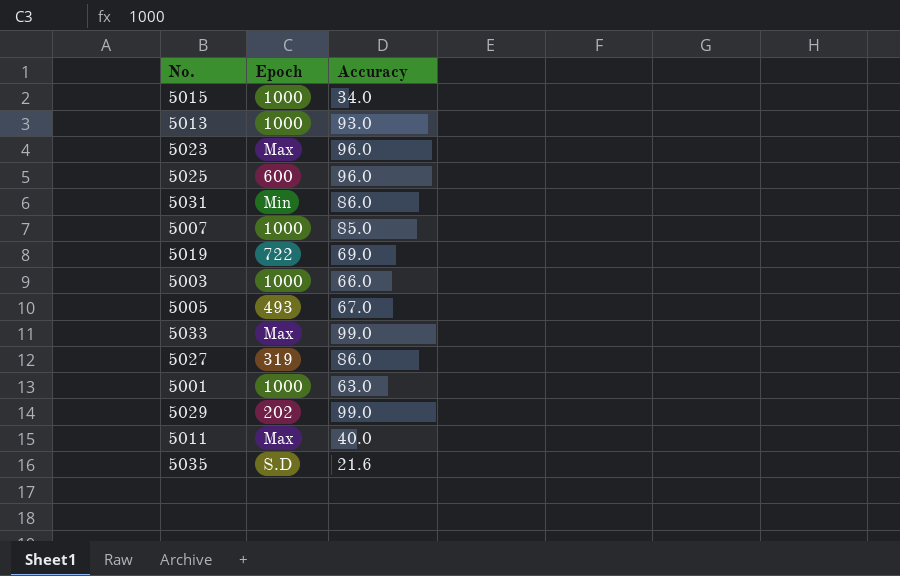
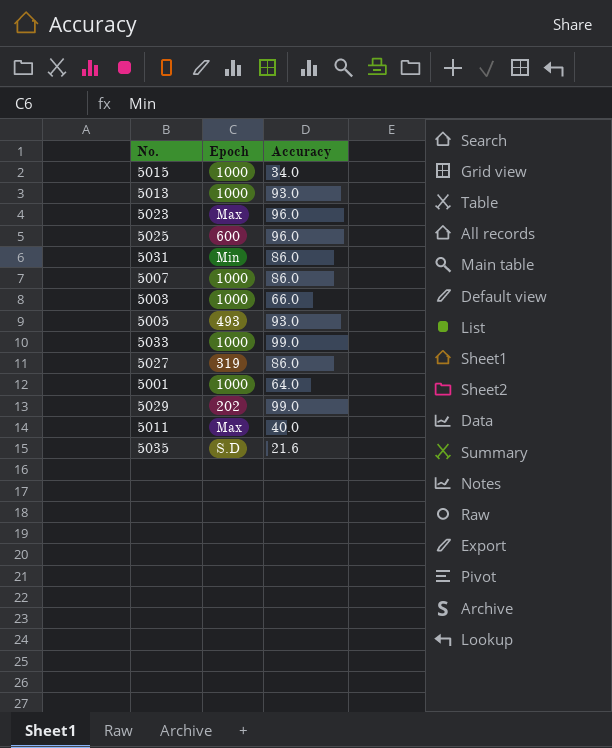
row 5019: 722 | 69.0 -> none
5007 | Accuracy: 85.0 -> 86.0
5005 | Accuracy: 67.0 -> 93.0
5033 | Epoch: Max -> 1000
5001 | Accuracy: 63.0 -> 64.0

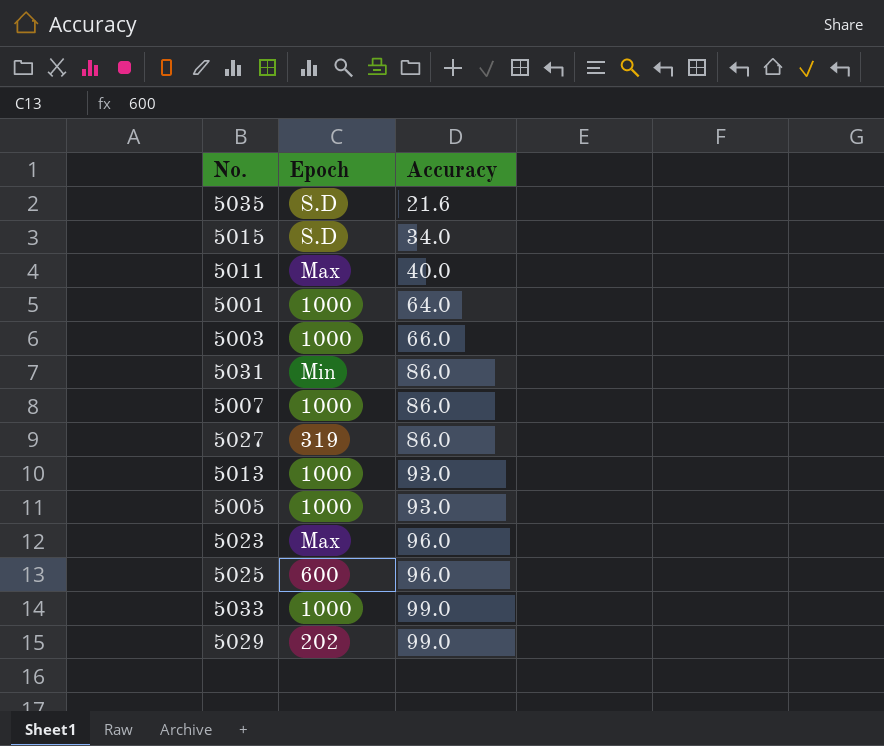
row order: none -> Accuracy ascending
5015 | Epoch: 1000 -> S.D
5005 | Epoch: 493 -> 1000

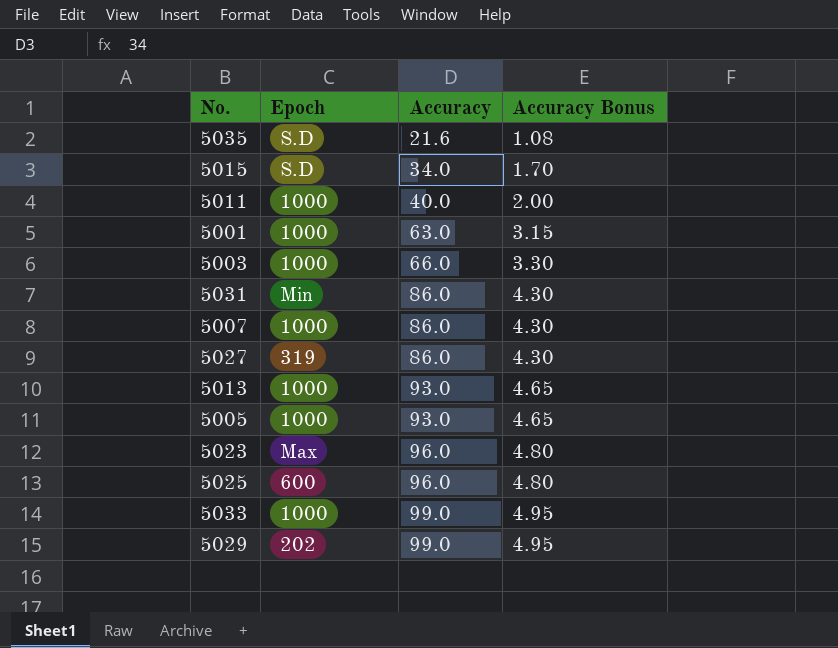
column Accuracy Bonus | formula: none -> [Accuracy] * 0.05
5011 | Epoch: Max -> 1000
5001 | Accuracy: 64.0 -> 63.0

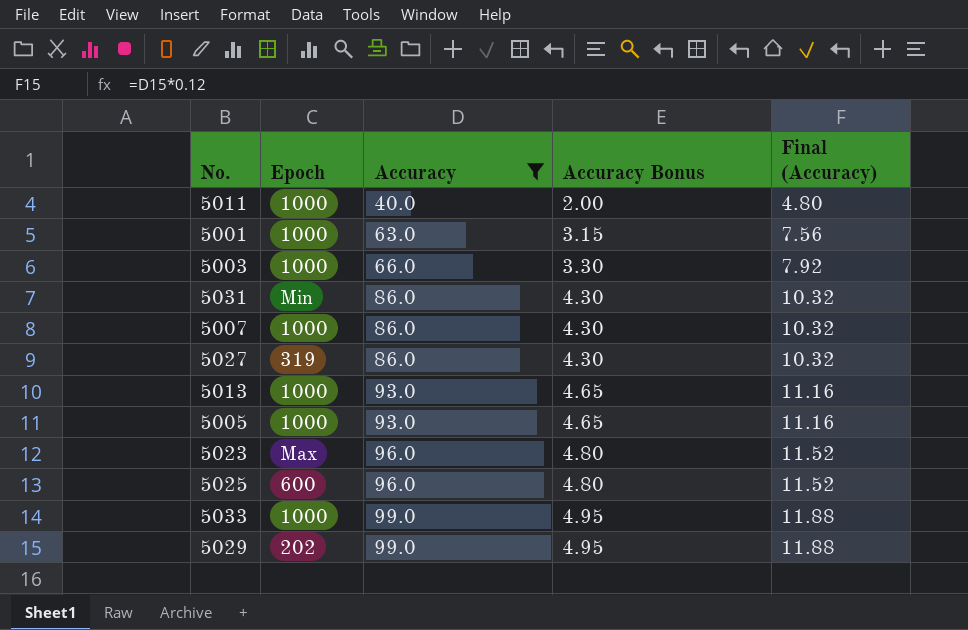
filter: none -> Accuracy >= 40.0
column Final (Accuracy) | formula: none -> [Accuracy] * 0.12

